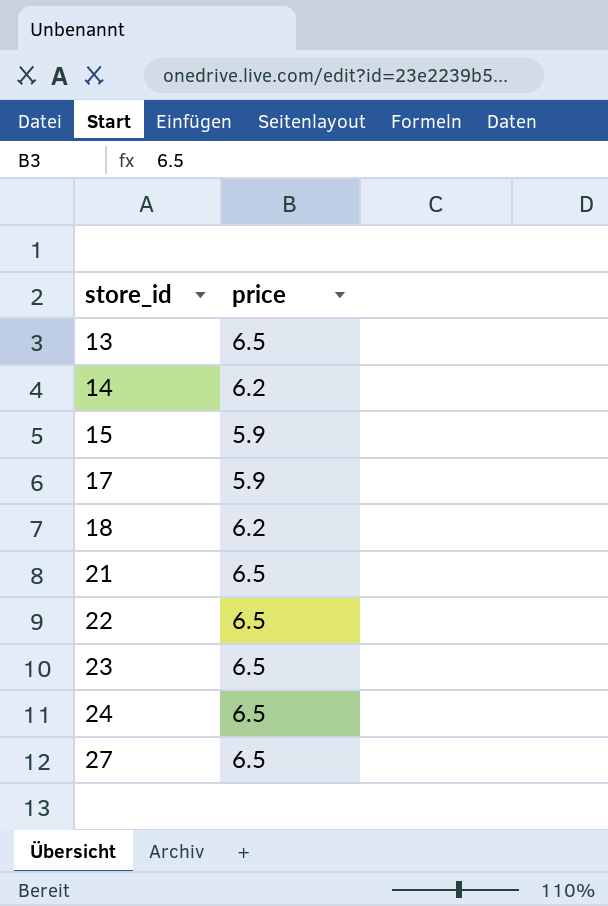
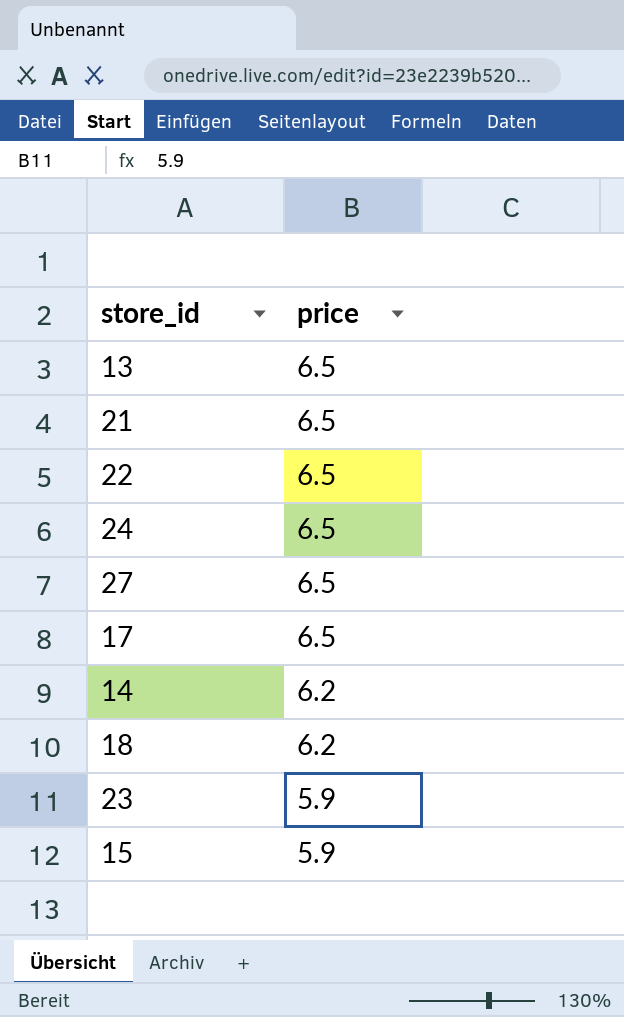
row order: store_id ascending -> price descending
17 | price: 5.9 -> 6.5
23 | price: 6.5 -> 5.9

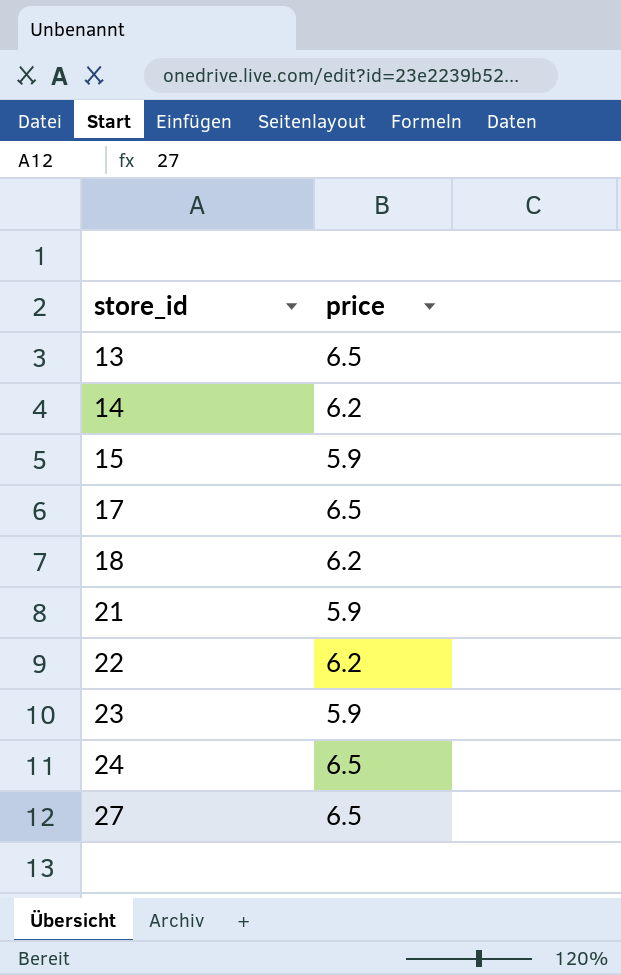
row order: price descending -> store_id ascending
21 | price: 6.5 -> 5.9
22 | price: 6.5 -> 6.2

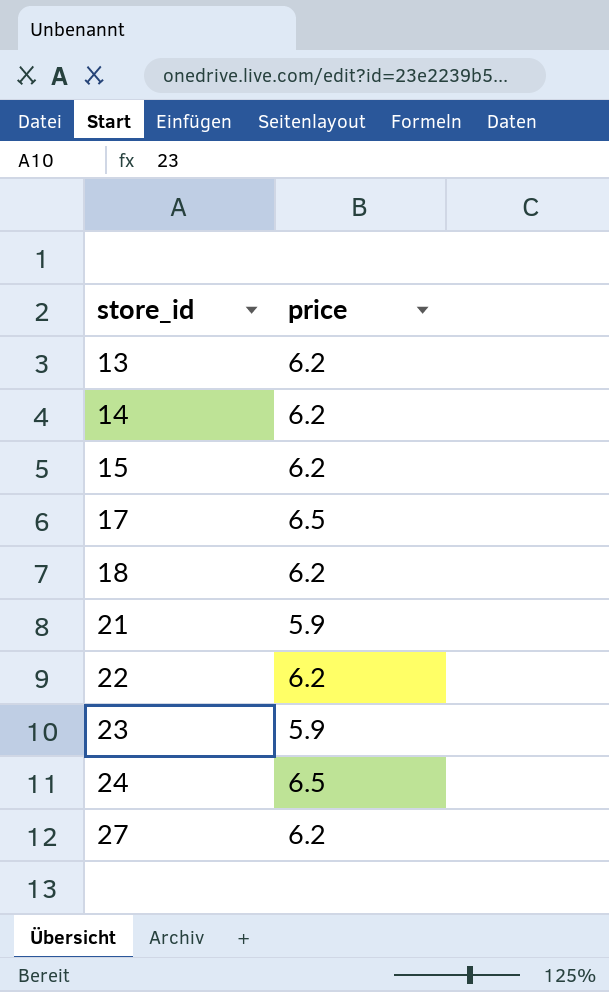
13 | price: 6.5 -> 6.2
15 | price: 5.9 -> 6.2
27 | price: 6.5 -> 6.2

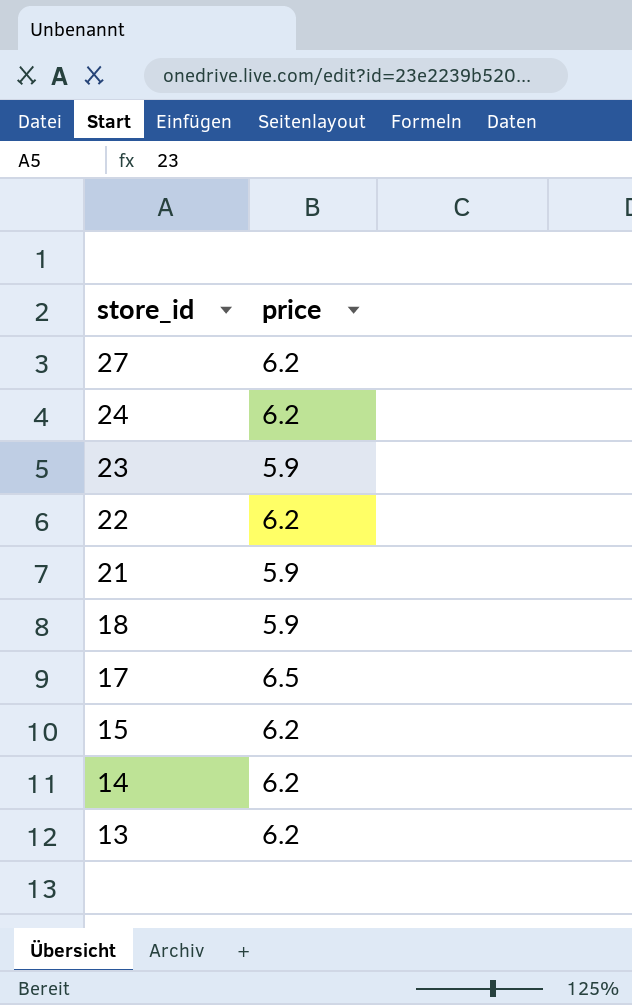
row order: store_id ascending -> store_id descending
24 | price: 6.5 -> 6.2
18 | price: 6.2 -> 5.9

